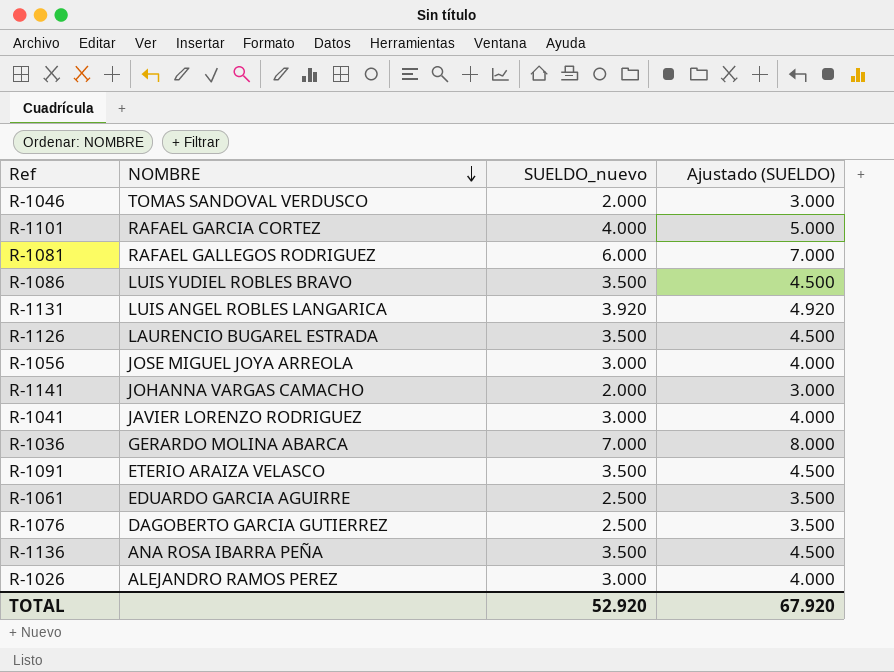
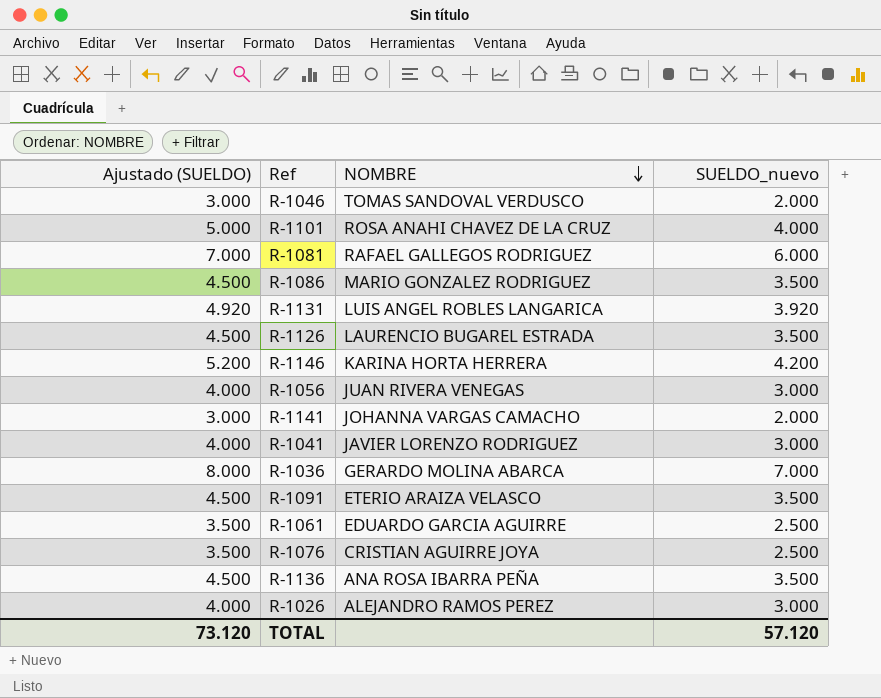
column Ajustado (SUELDO) | position: 4 -> 1
R-1101 | NOMBRE: RAFAEL GARCIA CORTEZ -> ROSA ANAHI CHAVEZ DE LA CRUZ
R-1086 | NOMBRE: LUIS YUDIEL ROBLES BRAVO -> MARIO GONZALEZ RODRIGUEZ
row R-1146: none -> 5.200 | KARINA HORTA HERRERA | 4.200
R-1056 | NOMBRE: JOSE MIGUEL JOYA ARREOLA -> JUAN RIVERA VENEGAS
R-1076 | NOMBRE: DAGOBERTO GARCIA GUTIERREZ -> CRISTIAN AGUIRRE JOYA
TOTAL | Ajustado (SUELDO): 67.920 -> 73.120
TOTAL | SUELDO_nuevo: 52.920 -> 57.120

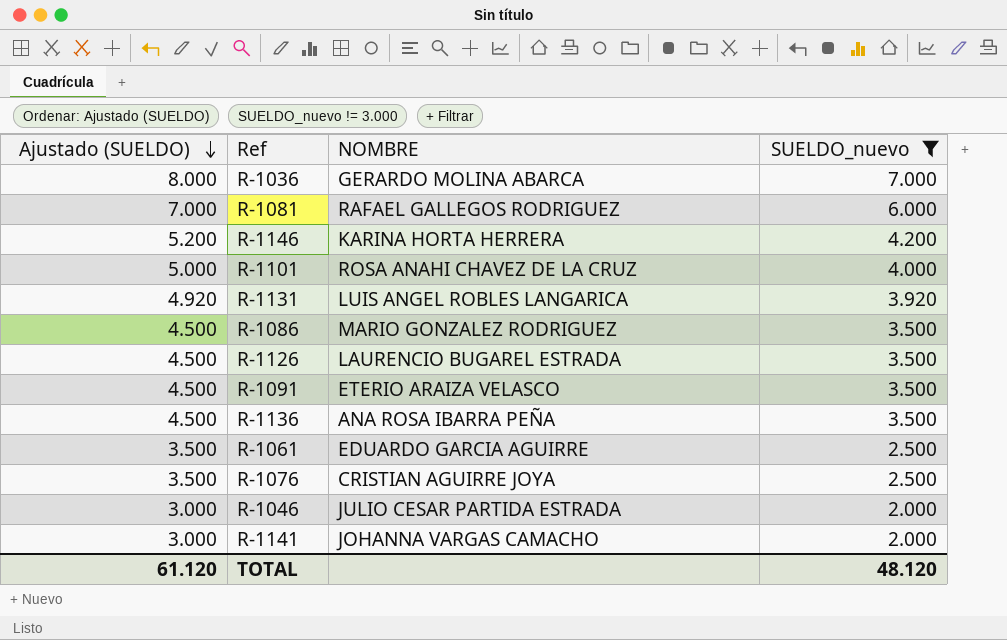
filter: none -> SUELDO_nuevo != 3.000
row order: NOMBRE descending -> Ajustado (SUELDO) descending
R-1046 | NOMBRE: TOMAS SANDOVAL VERDUSCO -> JULIO CESAR PARTIDA ESTRADA
TOTAL | Ajustado (SUELDO): 73.120 -> 61.120
TOTAL | SUELDO_nuevo: 57.120 -> 48.120

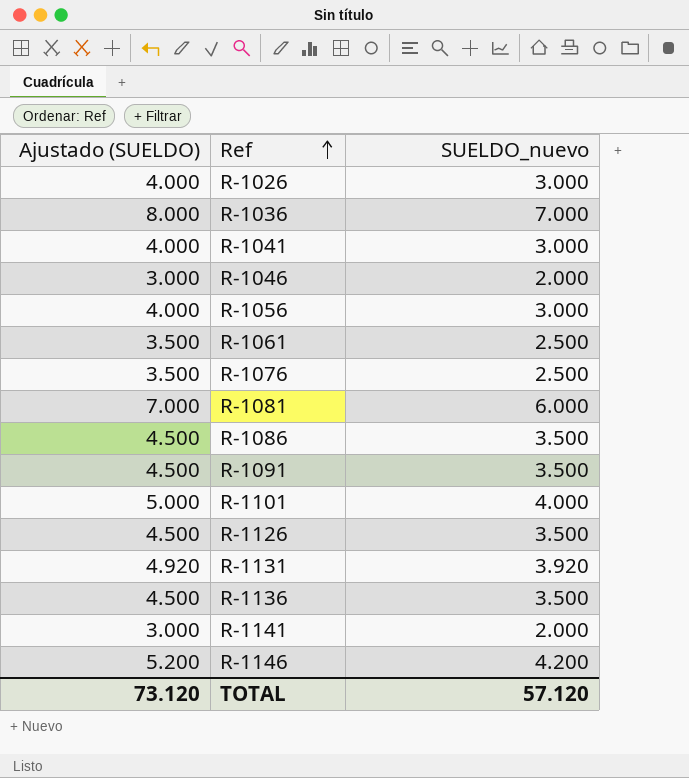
filter: SUELDO_nuevo != 3.000 -> none
row order: Ajustado (SUELDO) descending -> Ref ascending
column NOMBRE | position: 3 -> none
TOTAL | Ajustado (SUELDO): 61.120 -> 73.120
TOTAL | SUELDO_nuevo: 48.120 -> 57.120

